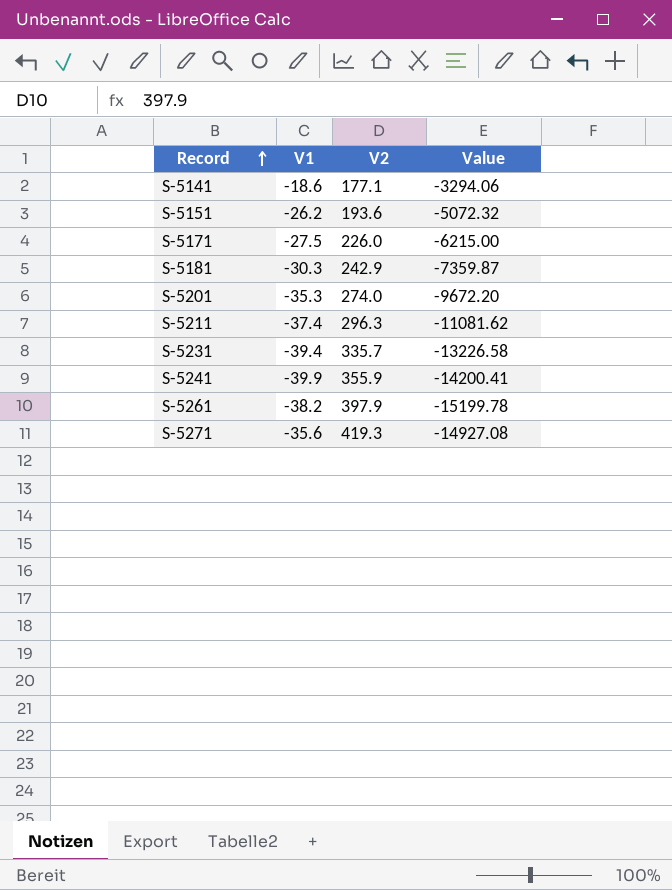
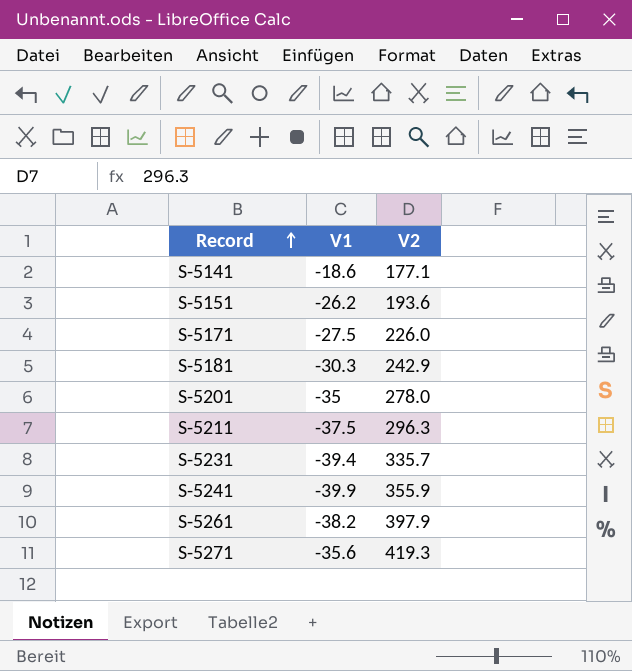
column Value | formula: [V1] * [V2] -> none
S-5201 | V1: -35.3 -> -35
S-5201 | V2: 274.0 -> 278.0
S-5211 | V1: -37.4 -> -37.5

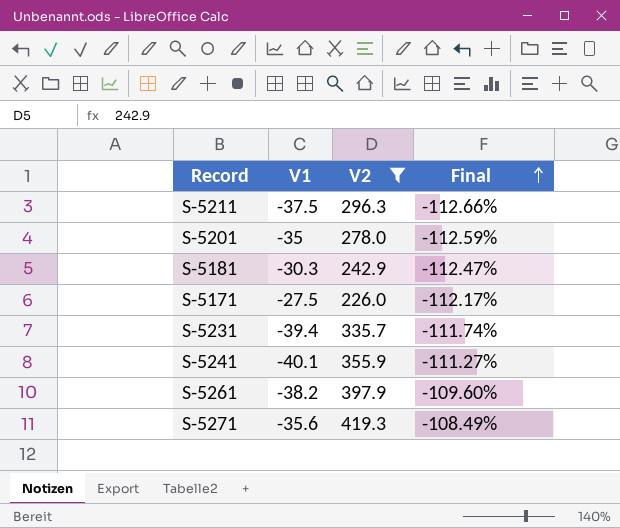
filter: none -> V2 >= 226.0
row order: Record ascending -> Final ascending
column Final | formula: none -> ([V1] - [V2]) / [V2]
S-5241 | V1: -39.9 -> -40.1

